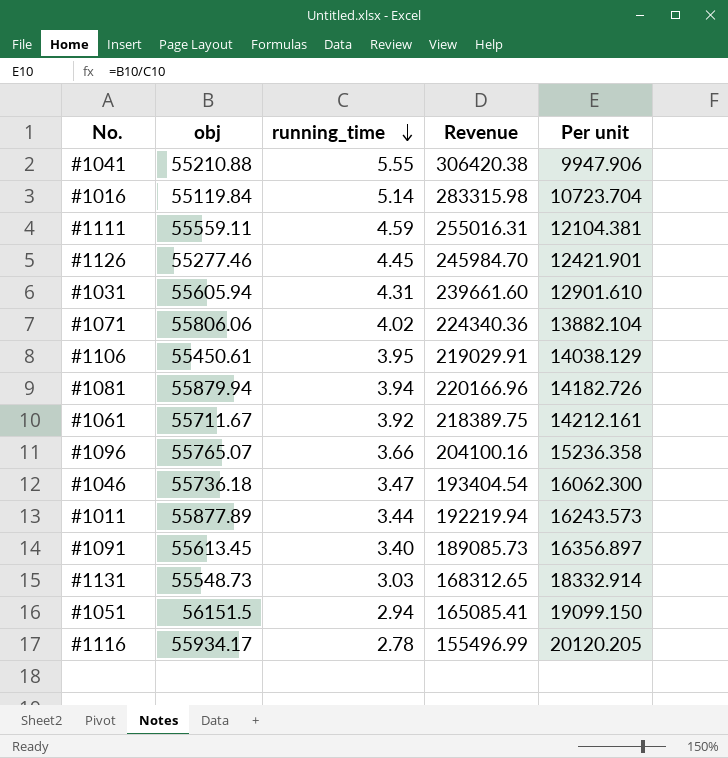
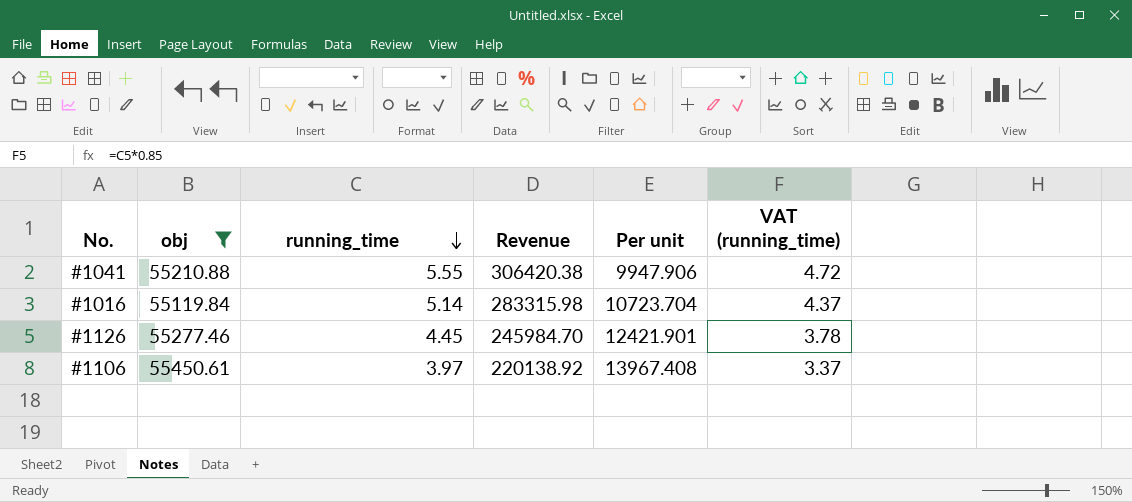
filter: none -> obj <= 55450.61
column VAT (running_time) | formula: none -> [running_time] * 0.85
#1106 | running_time: 3.95 -> 3.97
#1106 | Revenue: 219029.91 -> 220138.92
#1106 | Per unit: 14038.129 -> 13967.408

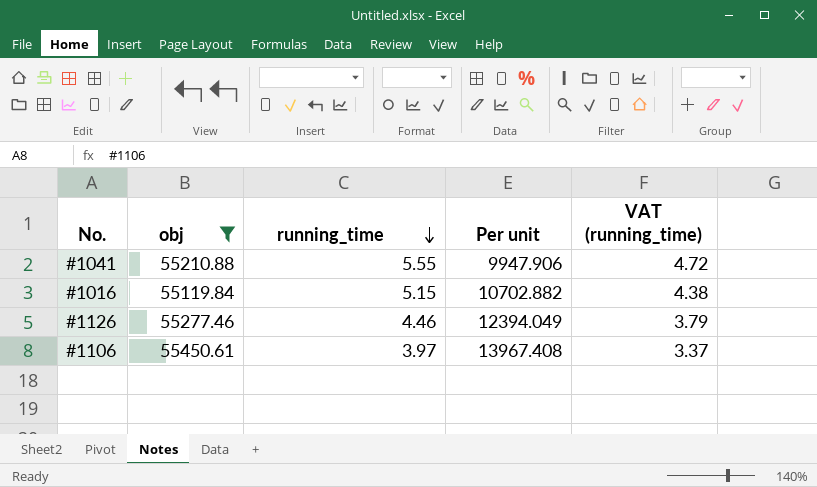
column Revenue | formula: [obj] * [running_time] -> none
#1016 | running_time: 5.14 -> 5.15
#1016 | Per unit: 10723.704 -> 10702.882
#1016 | VAT (running_time): 4.37 -> 4.38
#1126 | running_time: 4.45 -> 4.46
#1126 | Per unit: 12421.901 -> 12394.049
#1126 | VAT (running_time): 3.78 -> 3.79

